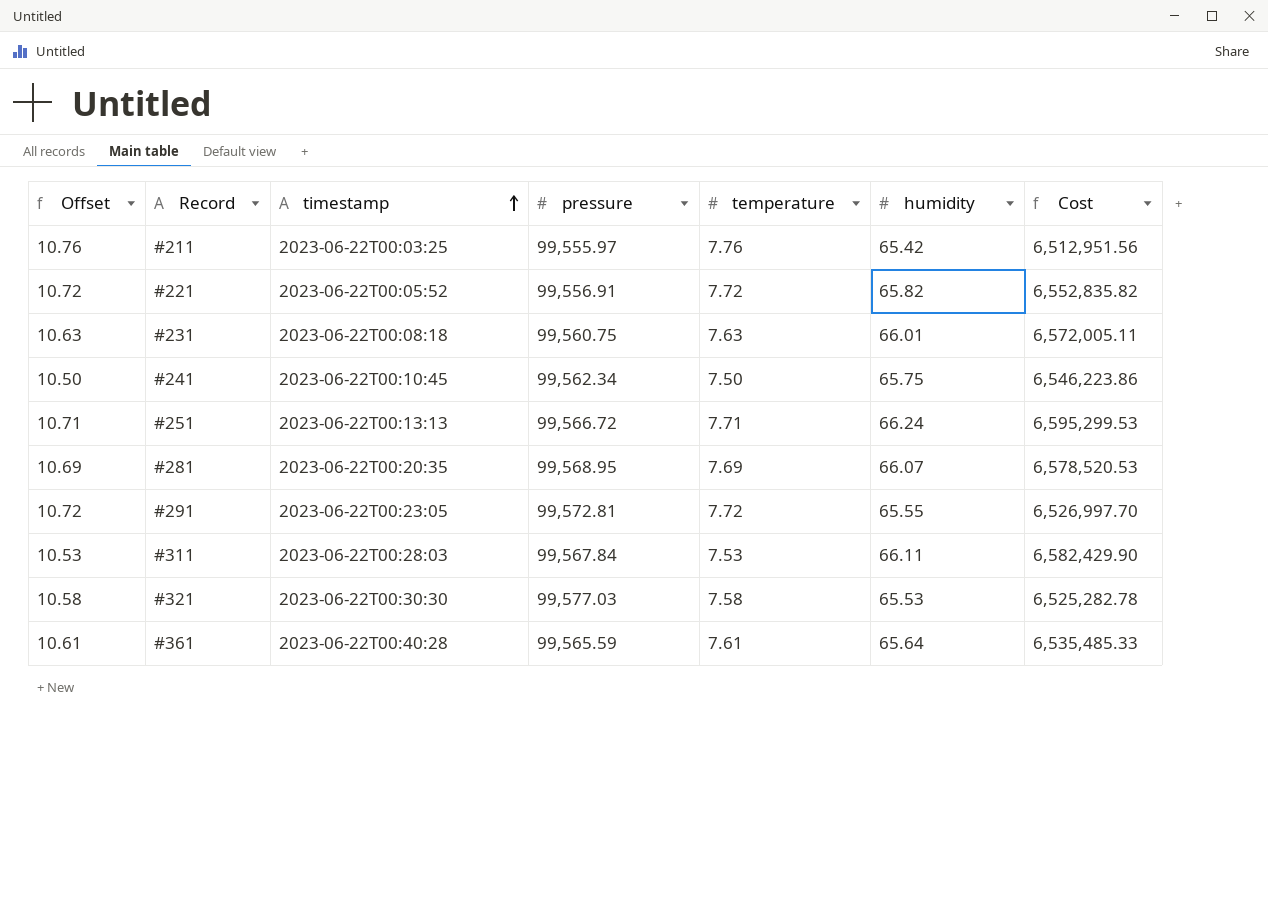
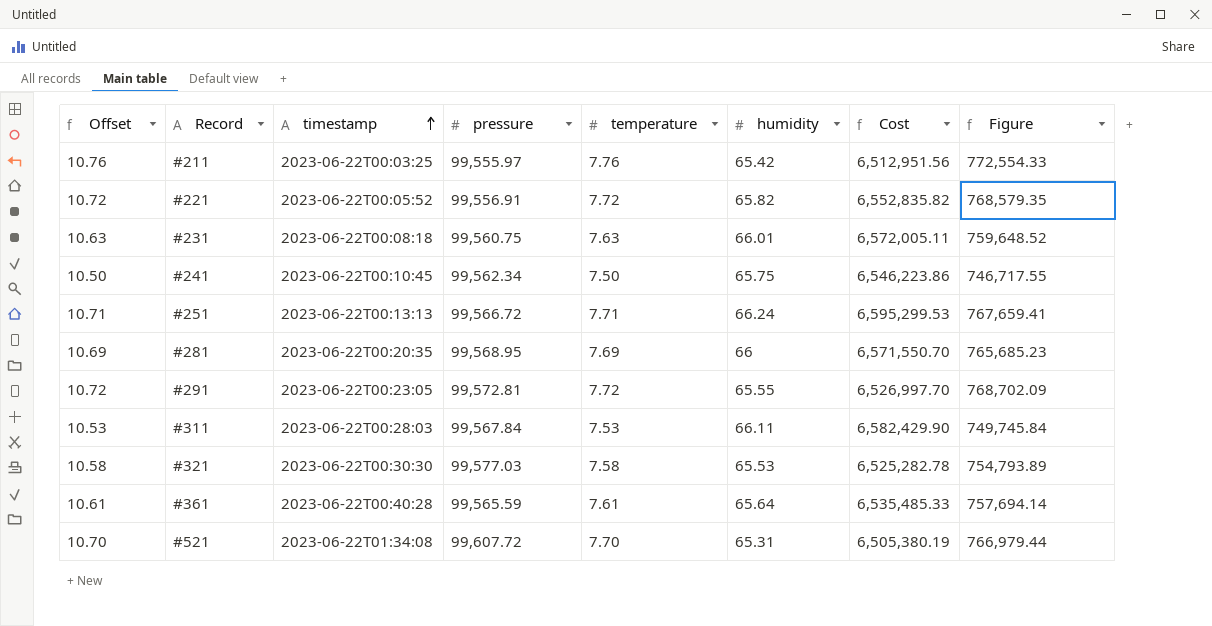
column Figure | formula: none -> [pressure] * [temperature]
#281 | humidity: 66.07 -> 66
#281 | Cost: 6,578,520.53 -> 6,571,550.70
row #521: none -> 10.70 | 2023-06-22T01:34:08 | 99,607.72 | 7.70 | 65.31 | 6,505,380.19 | 766,979.44

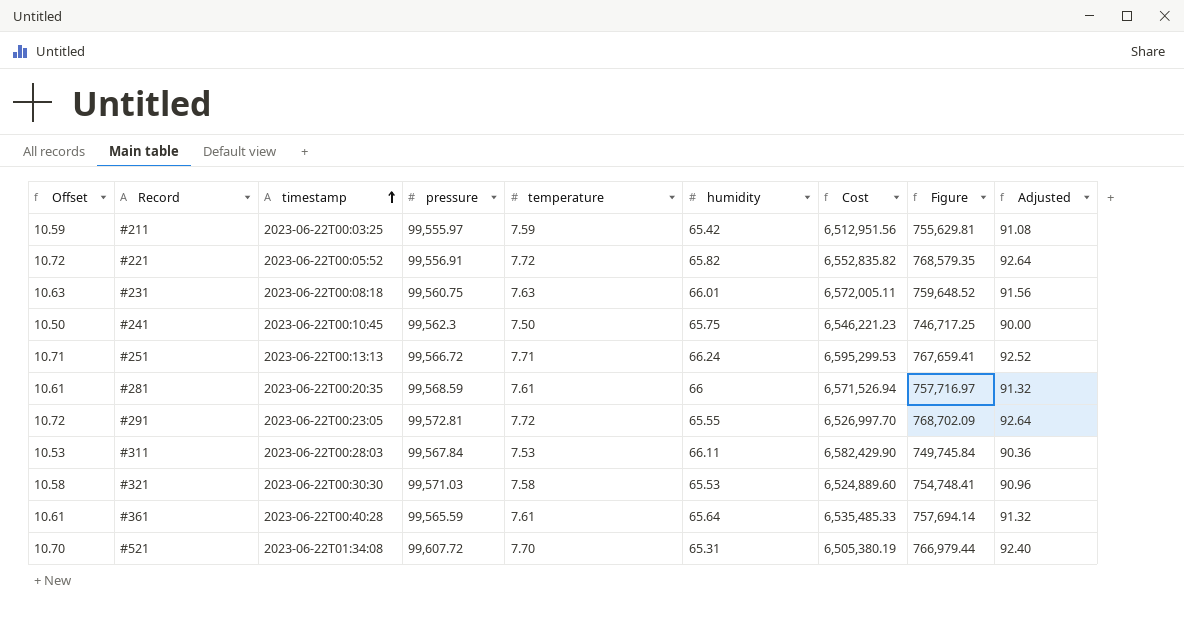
column Adjusted | formula: none -> [temperature] * 12
#211 | Offset: 10.76 -> 10.59
#211 | temperature: 7.76 -> 7.59
#211 | Figure: 772,554.33 -> 755,629.81
#241 | pressure: 99,562.34 -> 99,562.3
#241 | Cost: 6,546,223.86 -> 6,546,221.23
#241 | Figure: 746,717.55 -> 746,717.25
#281 | Offset: 10.69 -> 10.61
#281 | pressure: 99,568.95 -> 99,568.59
#281 | temperature: 7.69 -> 7.61
#281 | Cost: 6,571,550.70 -> 6,571,526.94
#281 | Figure: 765,685.23 -> 757,716.97
#321 | pressure: 99,577.03 -> 99,571.03
#321 | Cost: 6,525,282.78 -> 6,524,889.60
#321 | Figure: 754,793.89 -> 754,748.41

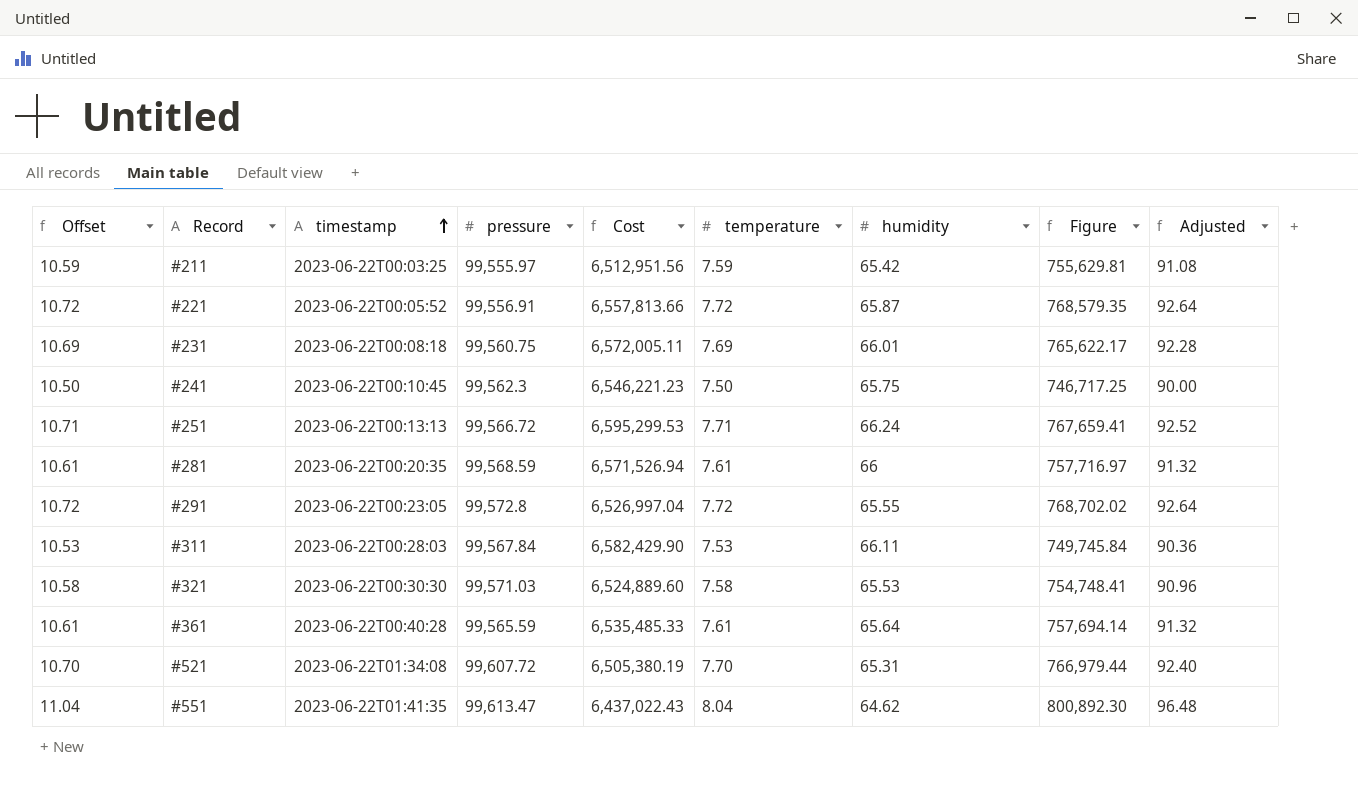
column Cost | position: 7 -> 5
#221 | Cost: 6,552,835.82 -> 6,557,813.66
#221 | humidity: 65.82 -> 65.87
#231 | Offset: 10.63 -> 10.69
#231 | temperature: 7.63 -> 7.69
#231 | Figure: 759,648.52 -> 765,622.17
#231 | Adjusted: 91.56 -> 92.28
#291 | pressure: 99,572.81 -> 99,572.8
#291 | Cost: 6,526,997.70 -> 6,526,997.04
#291 | Figure: 768,702.09 -> 768,702.02
row #551: none -> 11.04 | 2023-06-22T01:41:35 | 99,613.47 | 6,437,022.43 | 8.04 | 64.62 | 800,892.30 | 96.48

